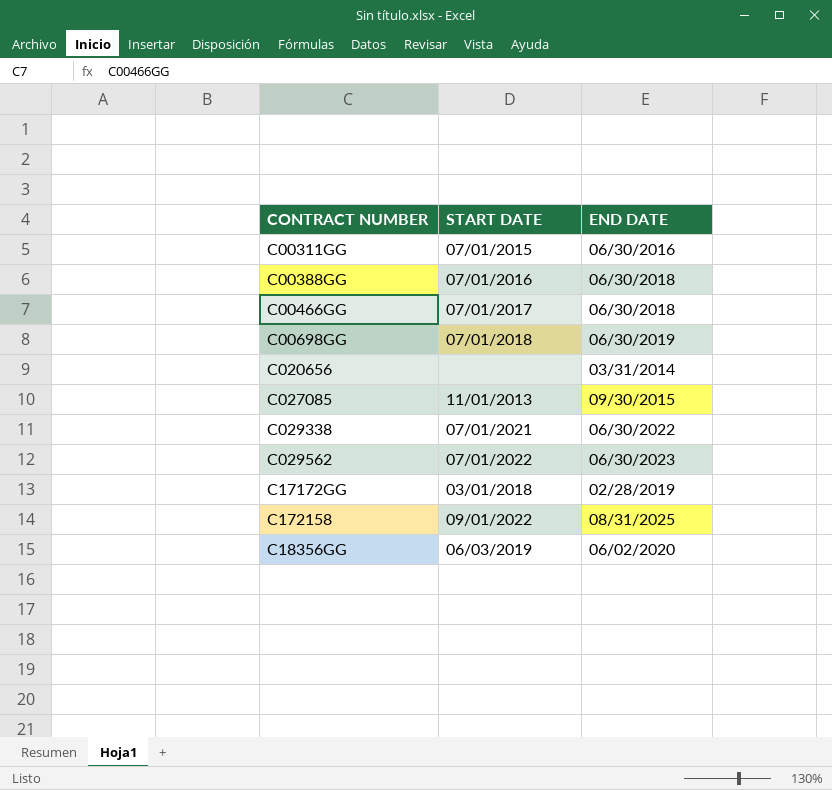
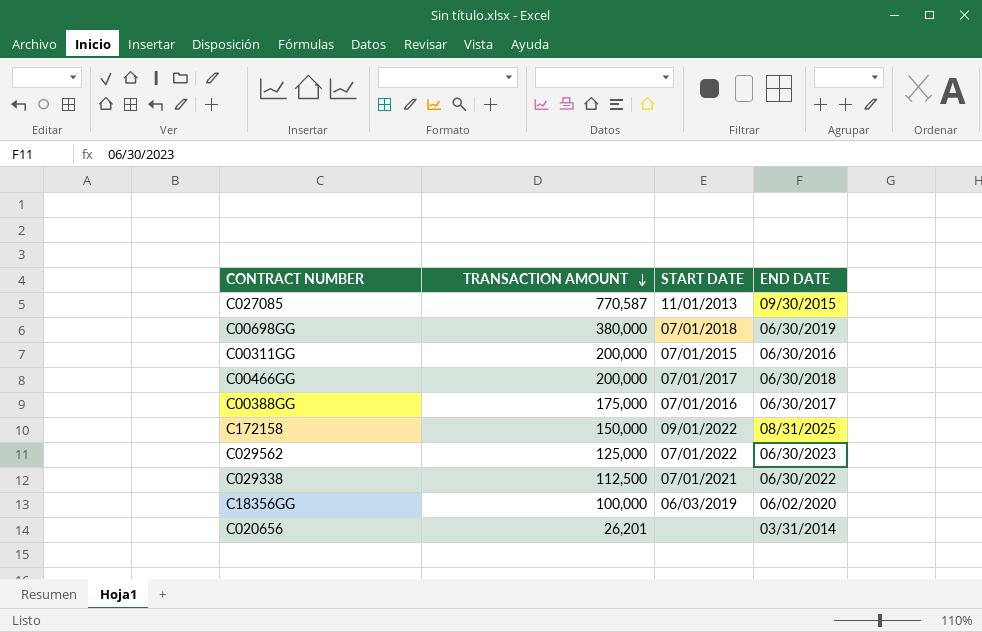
row order: none -> TRANSACTION AMOUNT descending
column TRANSACTION AMOUNT | position: none -> 2
row C17172GG: 03/01/2018 | 02/28/2019 -> none
C00388GG | END DATE: 06/30/2018 -> 06/30/2017

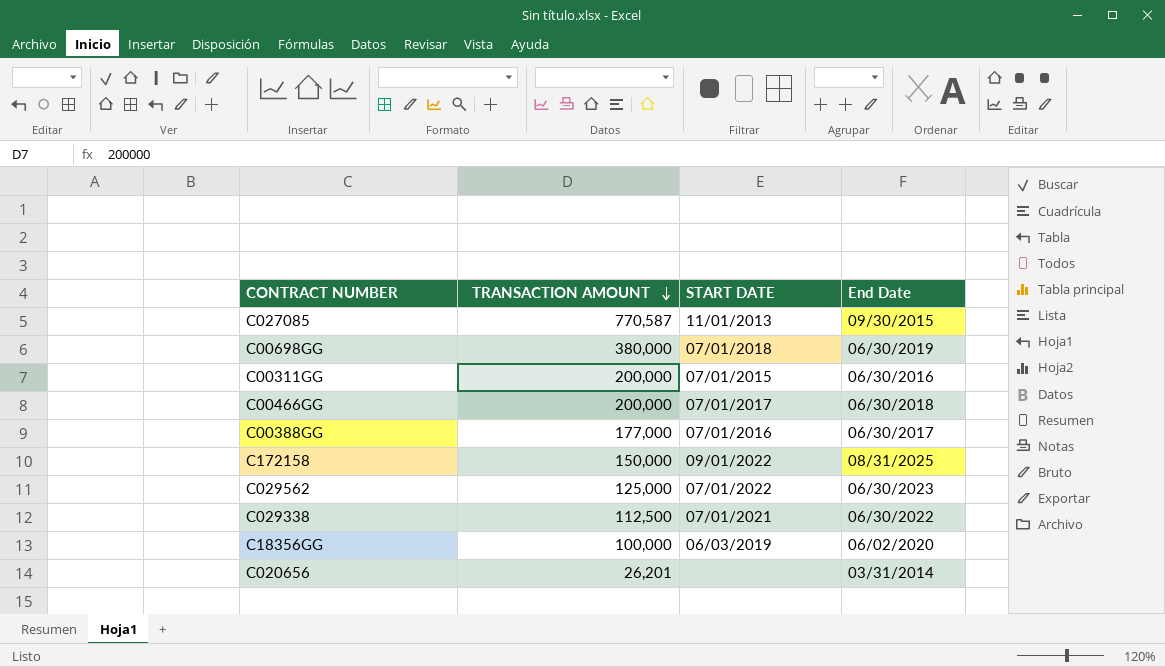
column name: END DATE -> End Date
C00388GG | TRANSACTION AMOUNT: 175,000 -> 177,000

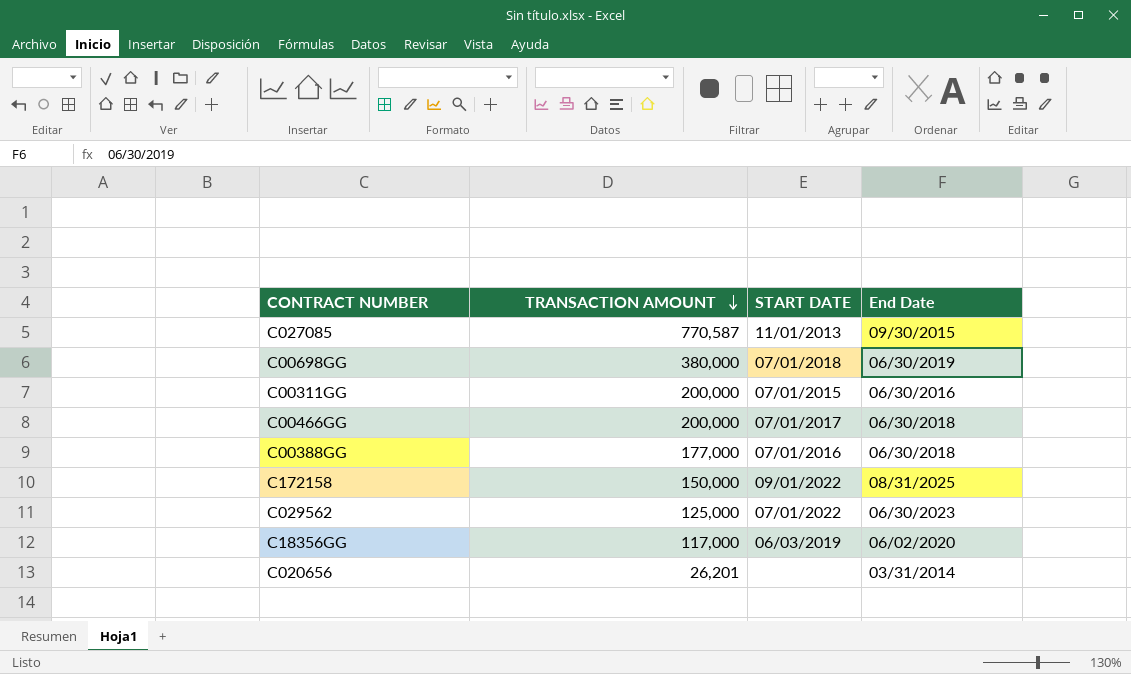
row C029338: 112,500 | 07/01/2021 | 06/30/2022 -> none
C00388GG | End Date: 06/30/2017 -> 06/30/2018
C18356GG | TRANSACTION AMOUNT: 100,000 -> 117,000

